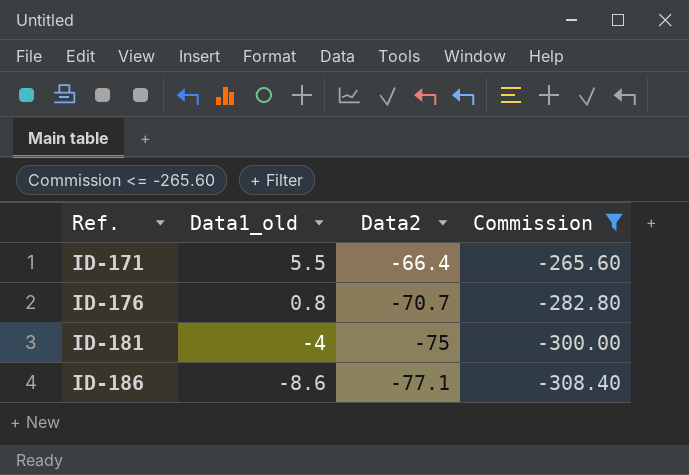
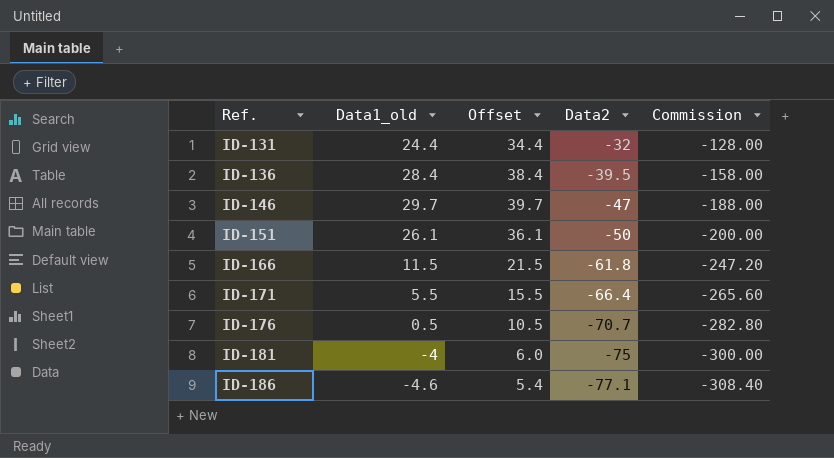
filter: Commission <= -265.60 -> none
column Offset | formula: none -> [Data1_old] + 10
ID-176 | Data1_old: 0.8 -> 0.5
ID-186 | Data1_old: -8.6 -> -4.6

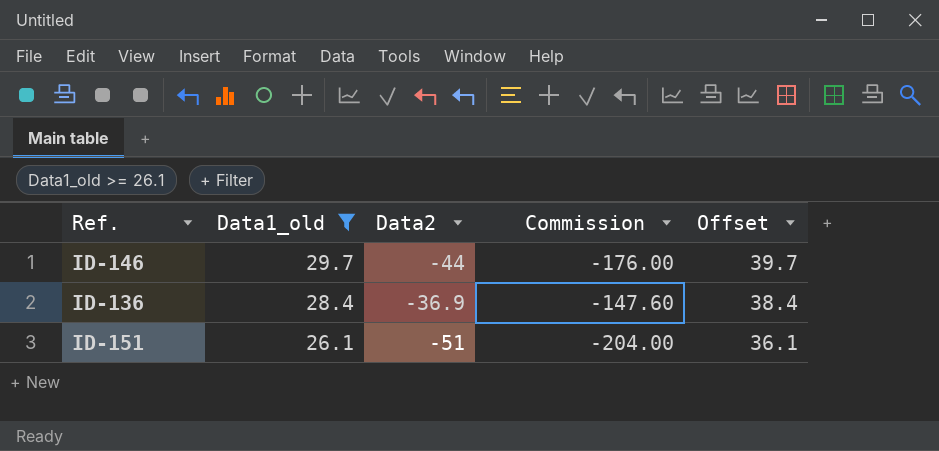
filter: none -> Data1_old >= 26.1
row order: Ref. ascending -> Data1_old descending
column Offset | position: 3 -> 5
ID-146 | Data2: -47 -> -44
ID-146 | Commission: -188.00 -> -176.00
ID-136 | Data2: -39.5 -> -36.9
ID-136 | Commission: -158.00 -> -147.60
ID-151 | Data2: -50 -> -51
ID-151 | Commission: -200.00 -> -204.00

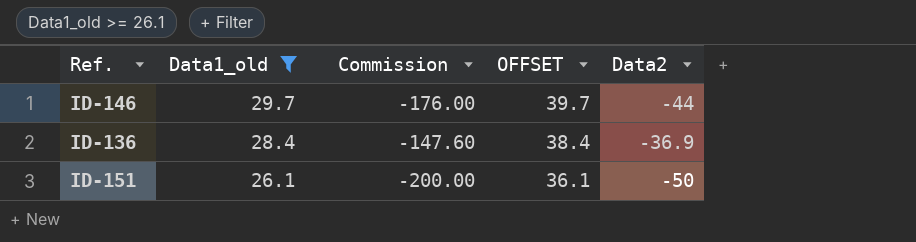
column name: Offset -> OFFSET
column Data2 | position: 3 -> 5
ID-151 | Commission: -204.00 -> -200.00
ID-151 | Data2: -51 -> -50

